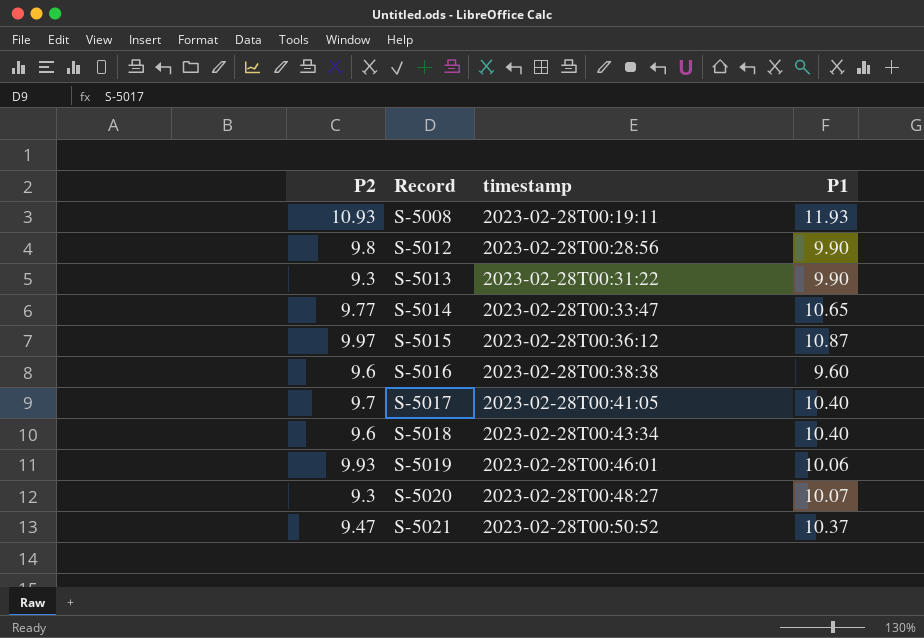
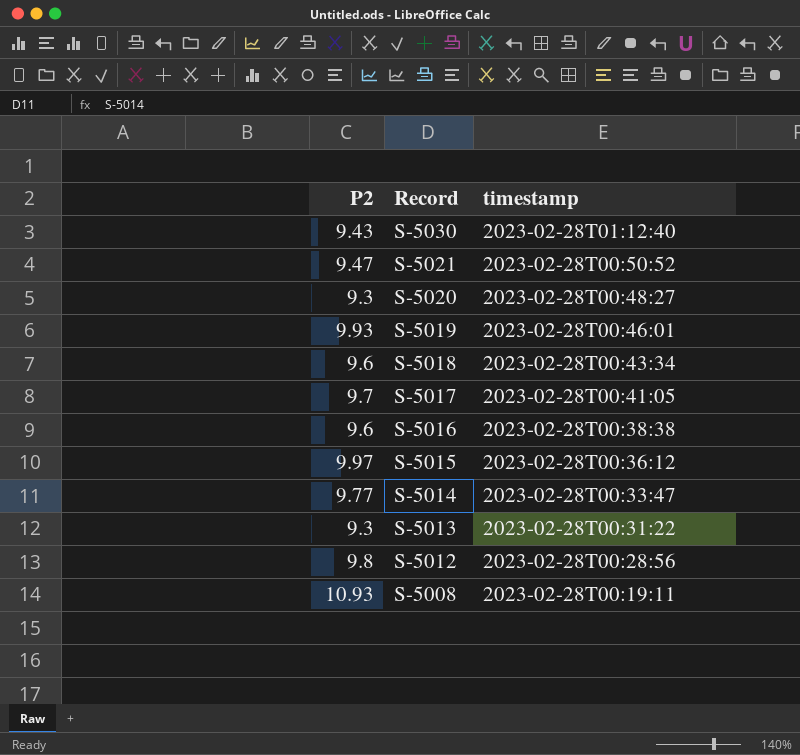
row order: Record ascending -> Record descending
column P1 | position: 4 -> none
row S-5030: none -> 9.43 | 2023-02-28T01:12:40

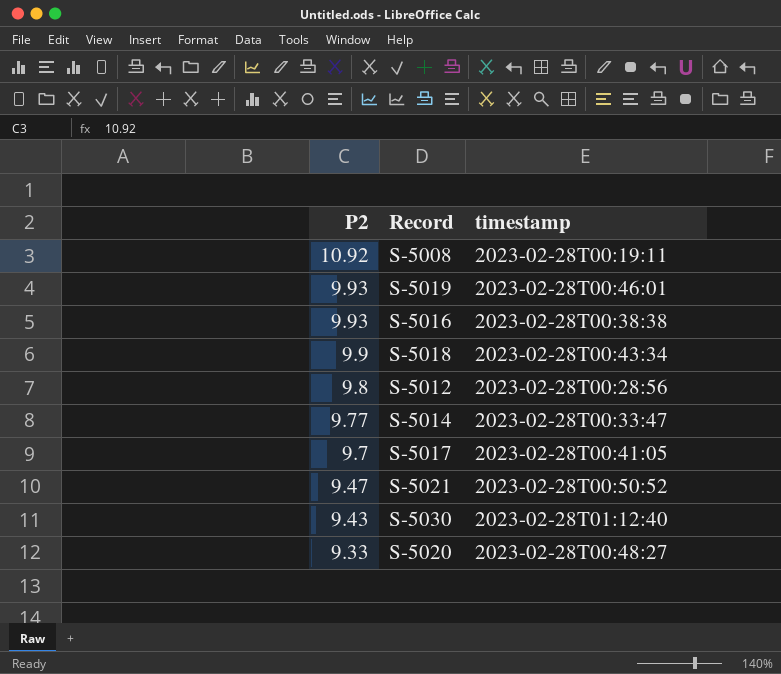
row order: Record descending -> P2 descending
row S-5015: 9.97 | 2023-02-28T00:36:12 -> none
row S-5013: 9.3 | 2023-02-28T00:31:22 -> none
S-5008 | P2: 10.93 -> 10.92
S-5016 | P2: 9.6 -> 9.93
S-5018 | P2: 9.6 -> 9.9
S-5020 | P2: 9.3 -> 9.33

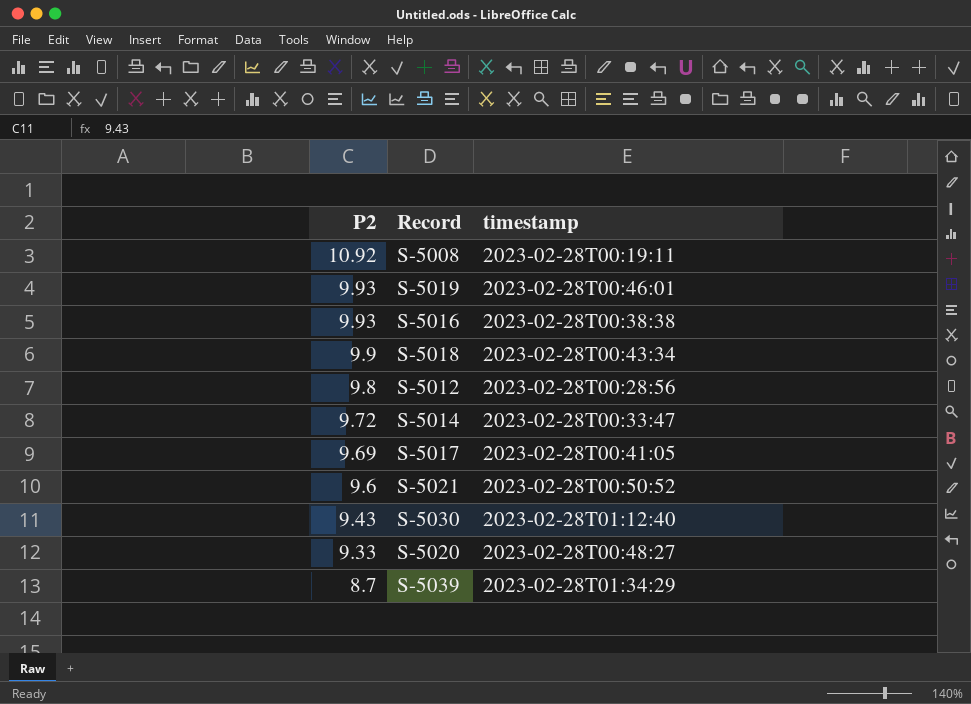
S-5014 | P2: 9.77 -> 9.72
S-5017 | P2: 9.7 -> 9.69
S-5021 | P2: 9.47 -> 9.6
row S-5039: none -> 8.7 | 2023-02-28T01:34:29

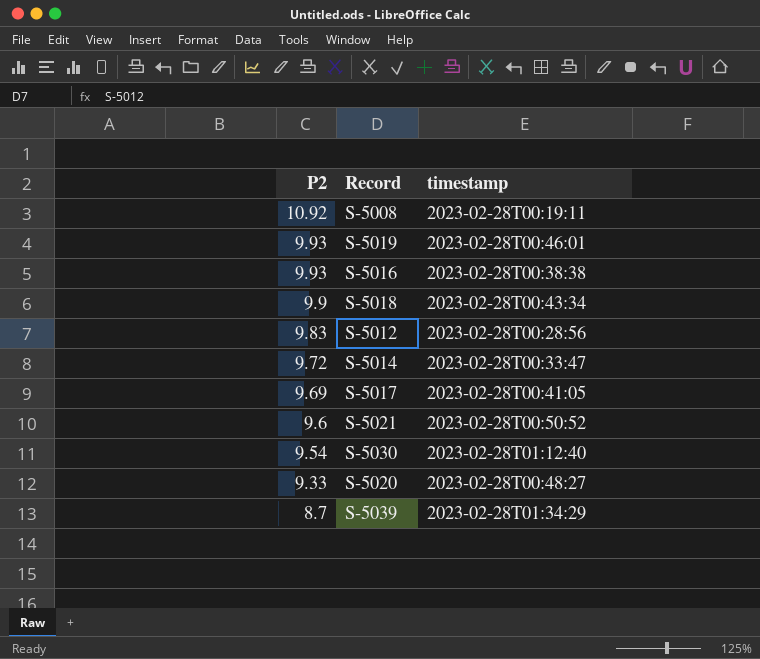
S-5012 | P2: 9.8 -> 9.83
S-5030 | P2: 9.43 -> 9.54

